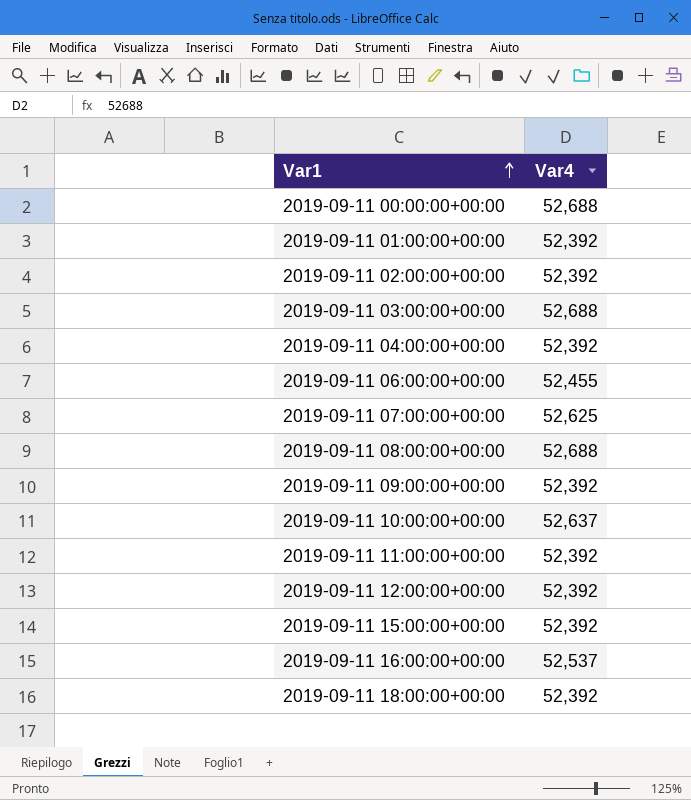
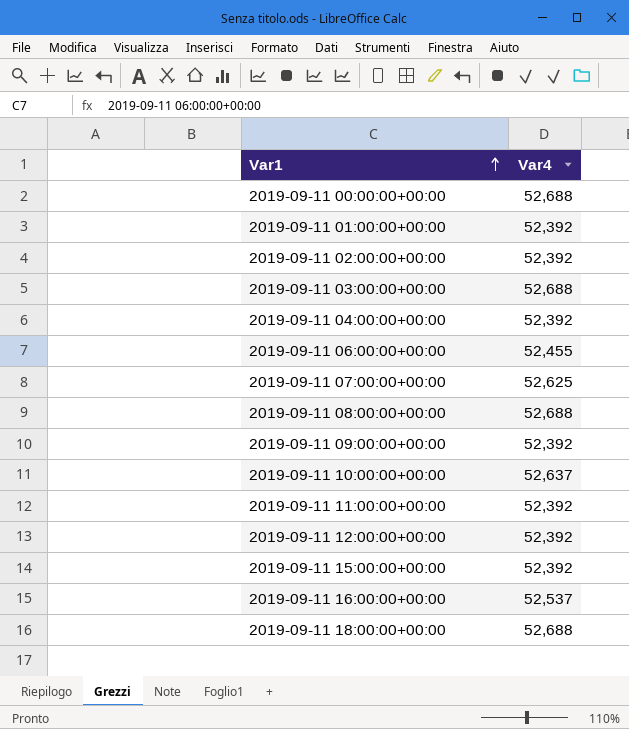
2019-09-11 18:00:00+00:00 | Var4: 52,392 -> 52,688

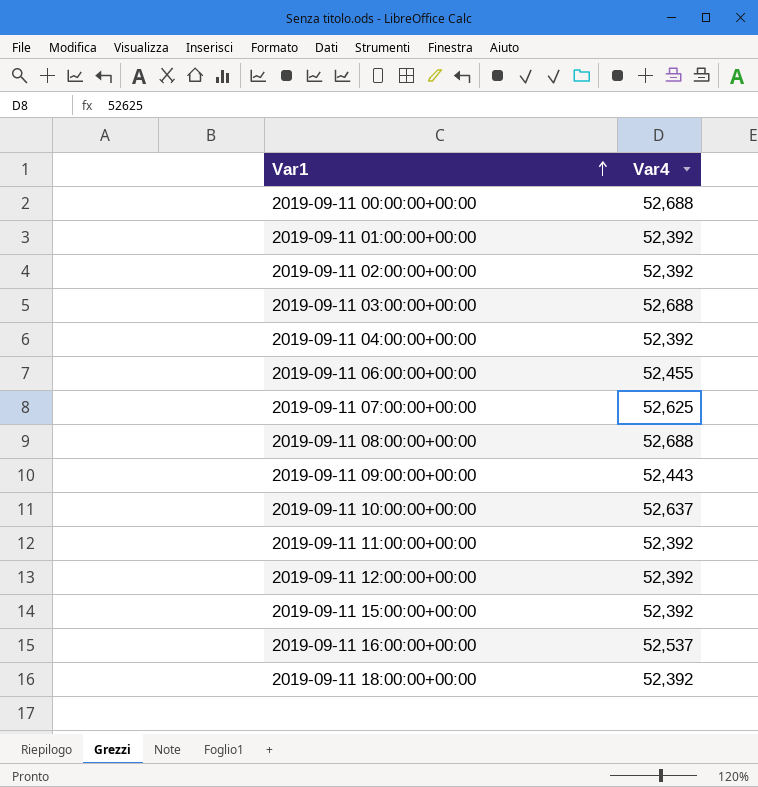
2019-09-11 09:00:00+00:00 | Var4: 52,392 -> 52,443
2019-09-11 18:00:00+00:00 | Var4: 52,688 -> 52,392

